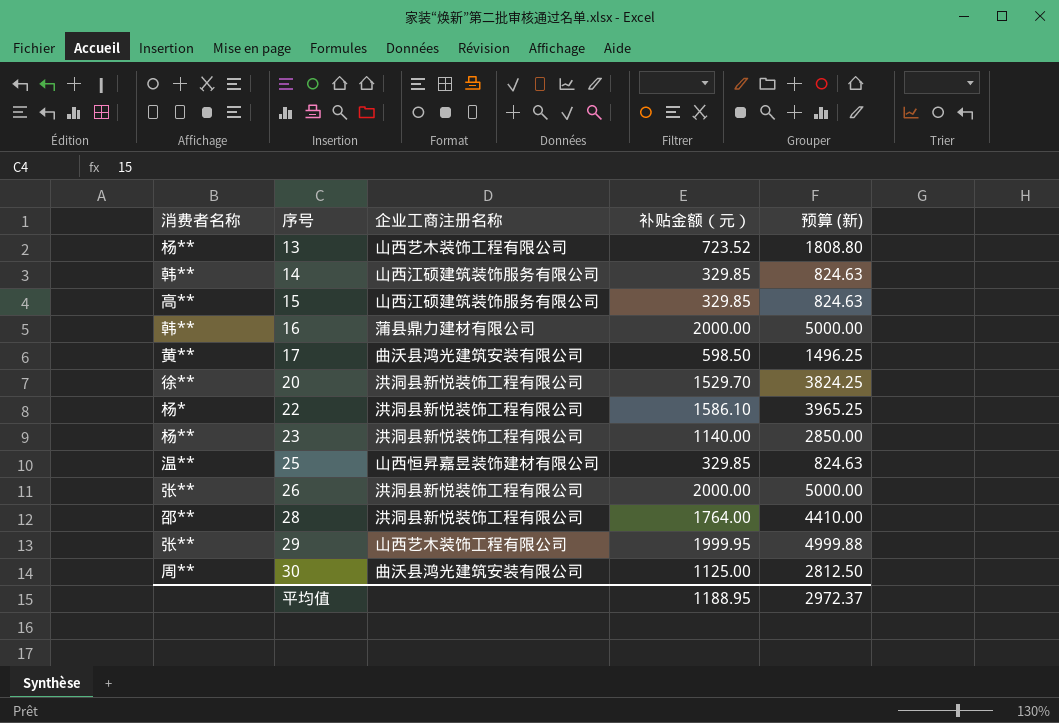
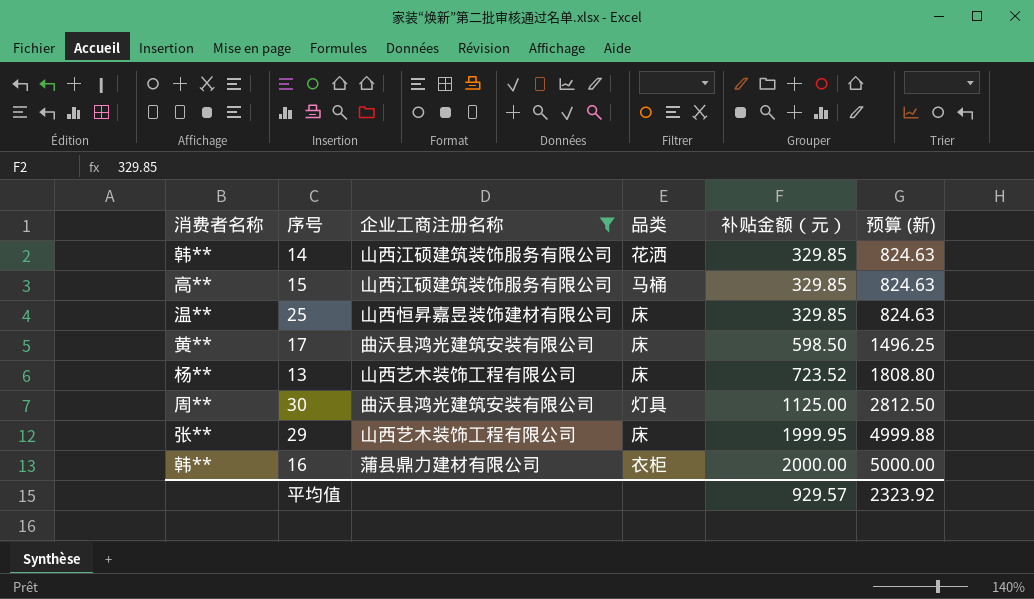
filter: none -> 企业工商注册名称 != 洪洞县新悦装饰工程有限公司
row order: 序号 ascending -> 补贴金额（元） ascending
column 品类 | position: none -> 4
平均值 | 补贴金额（元）: 1188.95 -> 929.57
平均值 | 预算 (新): 2972.37 -> 2323.92

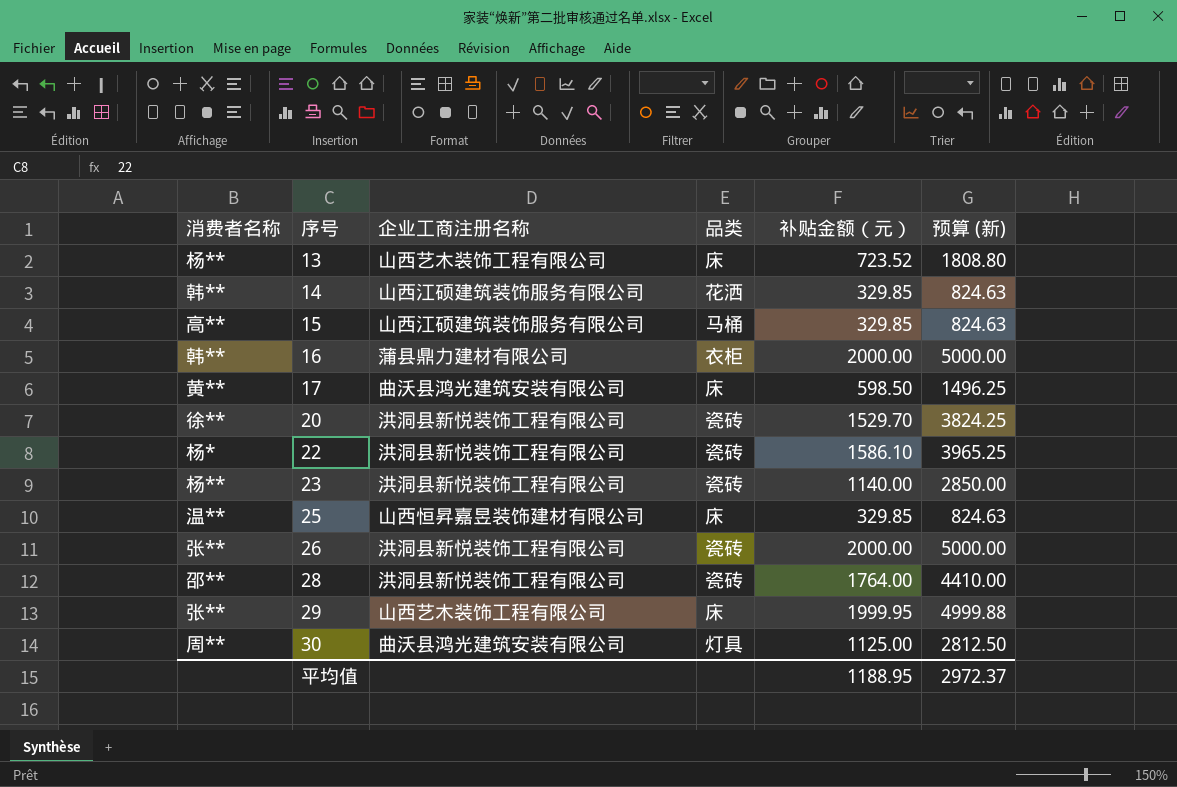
filter: 企业工商注册名称 != 洪洞县新悦装饰工程有限公司 -> none
row order: 补贴金额（元） ascending -> 序号 ascending
平均值 | 补贴金额（元）: 929.57 -> 1188.95
平均值 | 预算 (新): 2323.92 -> 2972.37

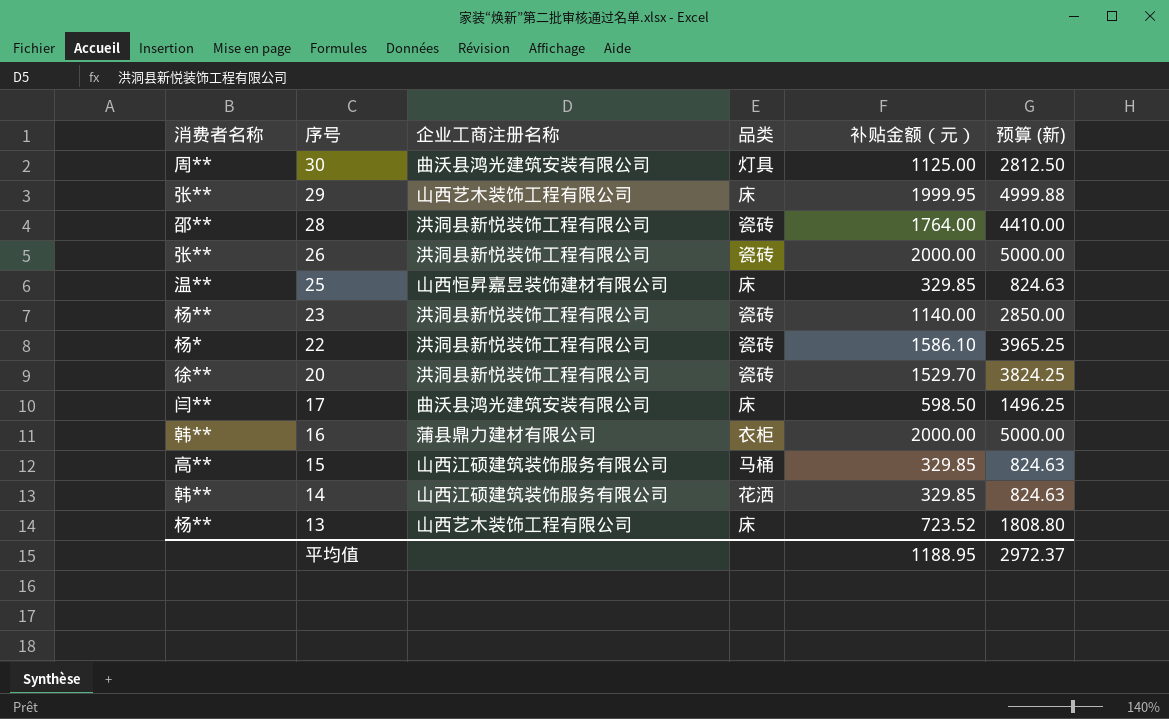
row order: 序号 ascending -> 序号 descending
17 | 消费者名称: 黄** -> 闫**

